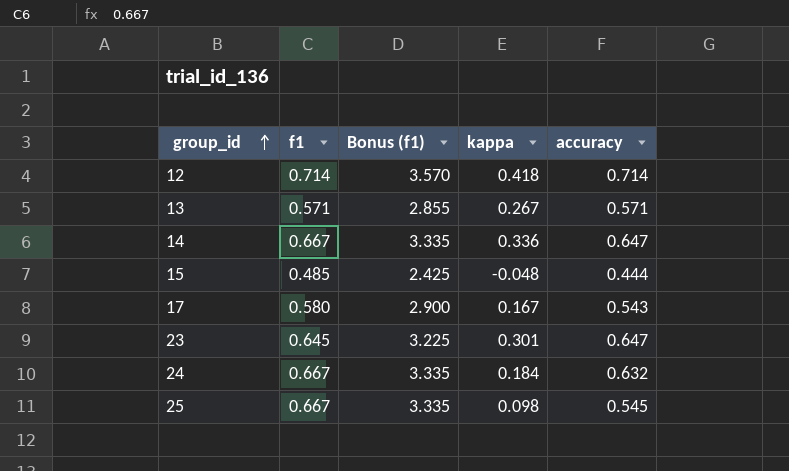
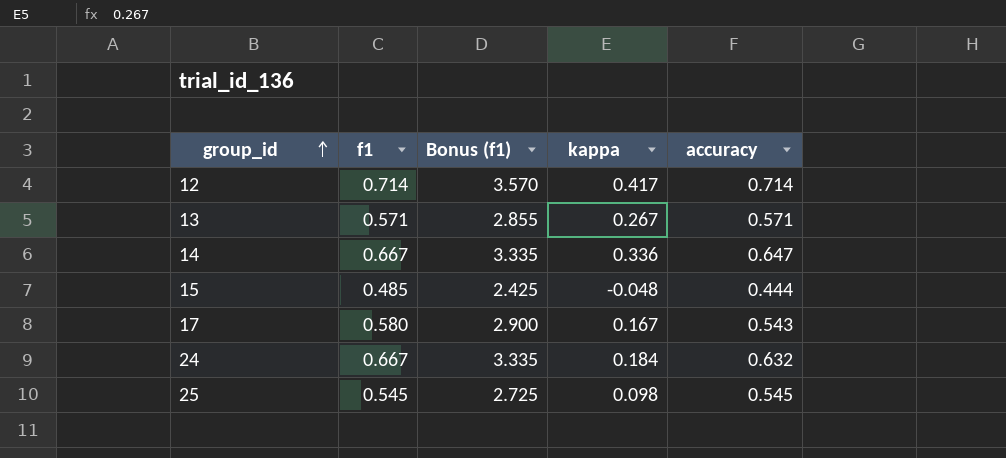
row 23: 0.645 | 3.225 | 0.301 | 0.647 -> none
12 | kappa: 0.418 -> 0.417
25 | f1: 0.667 -> 0.545
25 | Bonus (f1): 3.335 -> 2.725

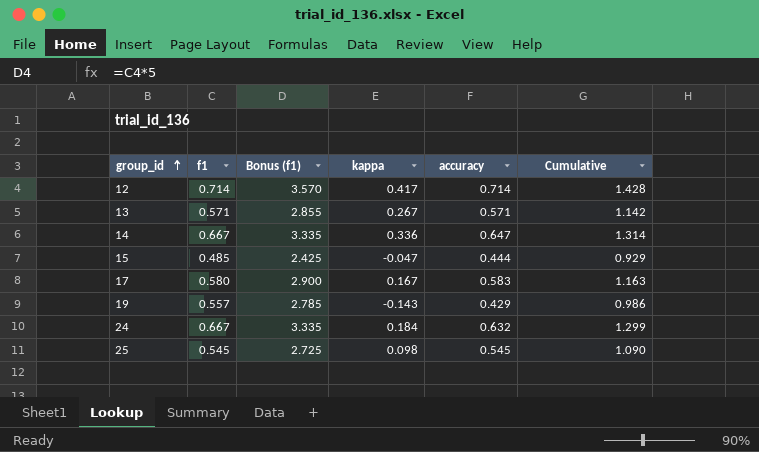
column Cumulative | formula: none -> [f1] + [accuracy]
15 | kappa: -0.048 -> -0.047
17 | accuracy: 0.543 -> 0.583
row 19: none -> 0.557 | 2.785 | -0.143 | 0.429 | 0.986

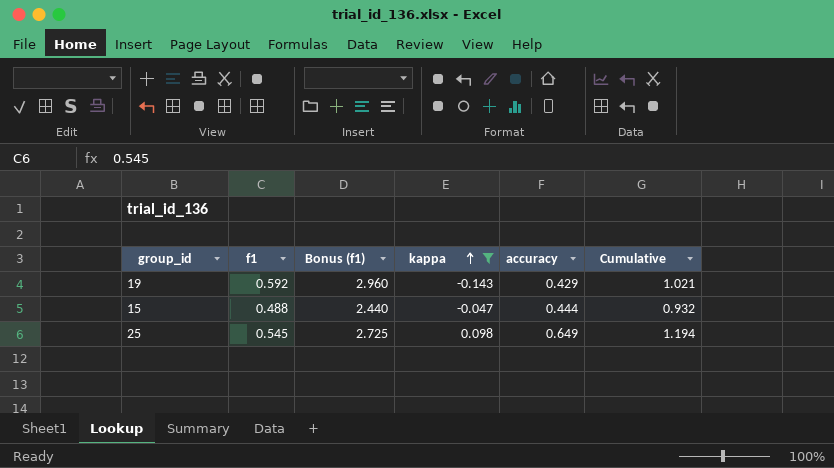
filter: none -> kappa <= 0.098
row order: group_id ascending -> kappa ascending
19 | f1: 0.557 -> 0.592
19 | Bonus (f1): 2.785 -> 2.960
19 | Cumulative: 0.986 -> 1.021
15 | f1: 0.485 -> 0.488
15 | Bonus (f1): 2.425 -> 2.440
15 | Cumulative: 0.929 -> 0.932
25 | accuracy: 0.545 -> 0.649
25 | Cumulative: 1.090 -> 1.194

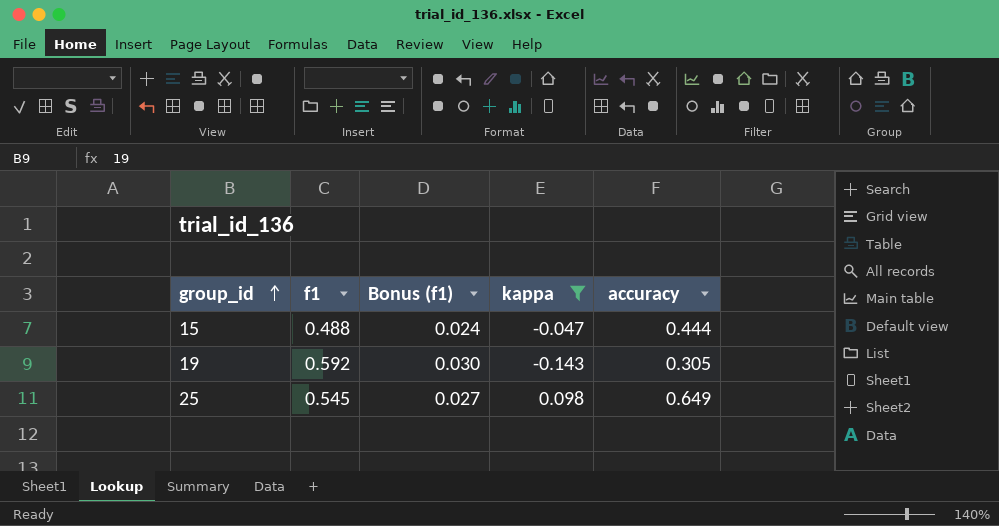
row order: kappa ascending -> group_id ascending
column Cumulative | formula: [f1] + [accuracy] -> none
column Bonus (f1) | formula: [f1] * 5 -> [f1] * 0.05
19 | accuracy: 0.429 -> 0.305

